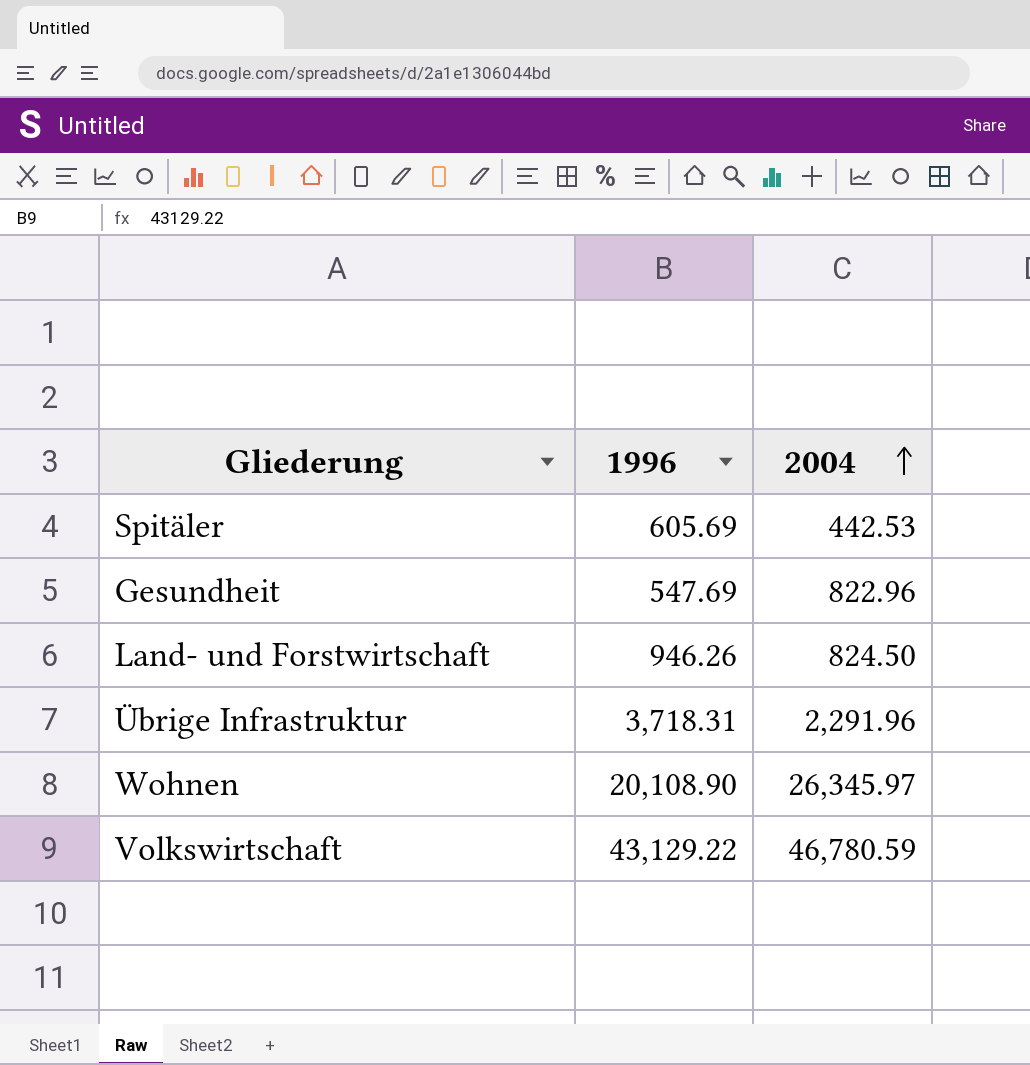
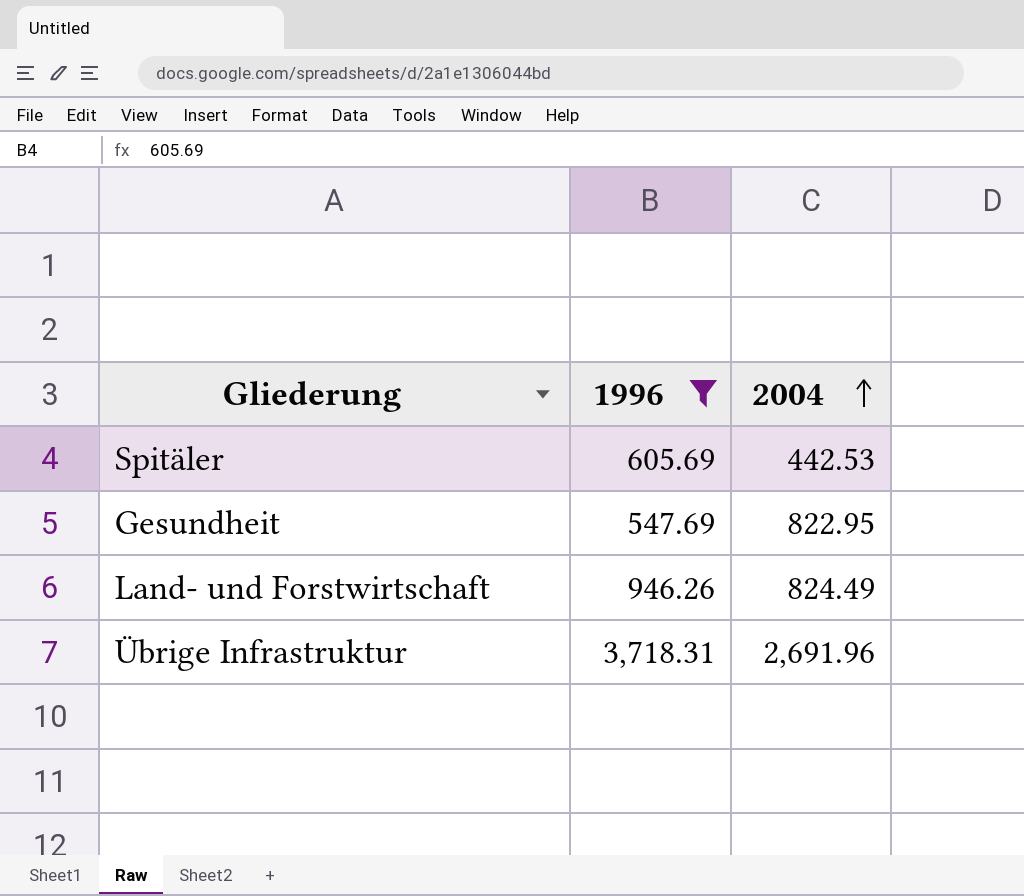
filter: none -> 1996 <= 3,718.31
Gesundheit | 2004: 822.96 -> 822.95
Land- und Forstwirtschaft | 2004: 824.50 -> 824.49
Übrige Infrastruktur | 2004: 2,291.96 -> 2,691.96

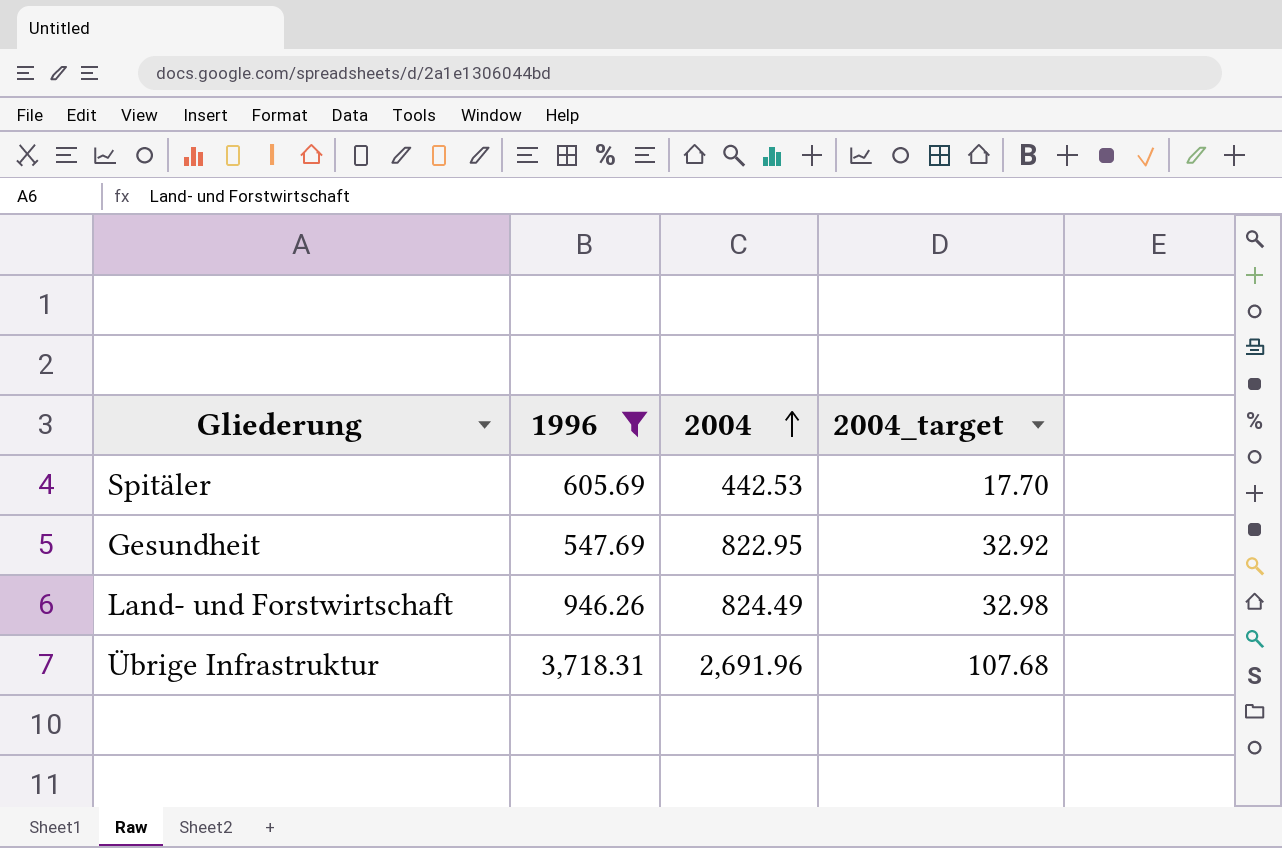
column 2004_target | formula: none -> [2004] * 0.04

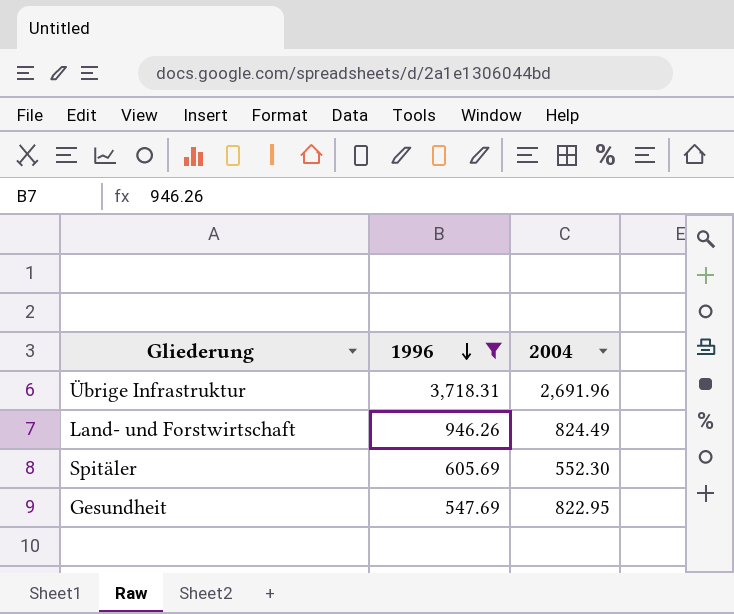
row order: 2004 ascending -> 1996 descending
column 2004_target | formula: [2004] * 0.04 -> none
Spitäler | 2004: 442.53 -> 552.30

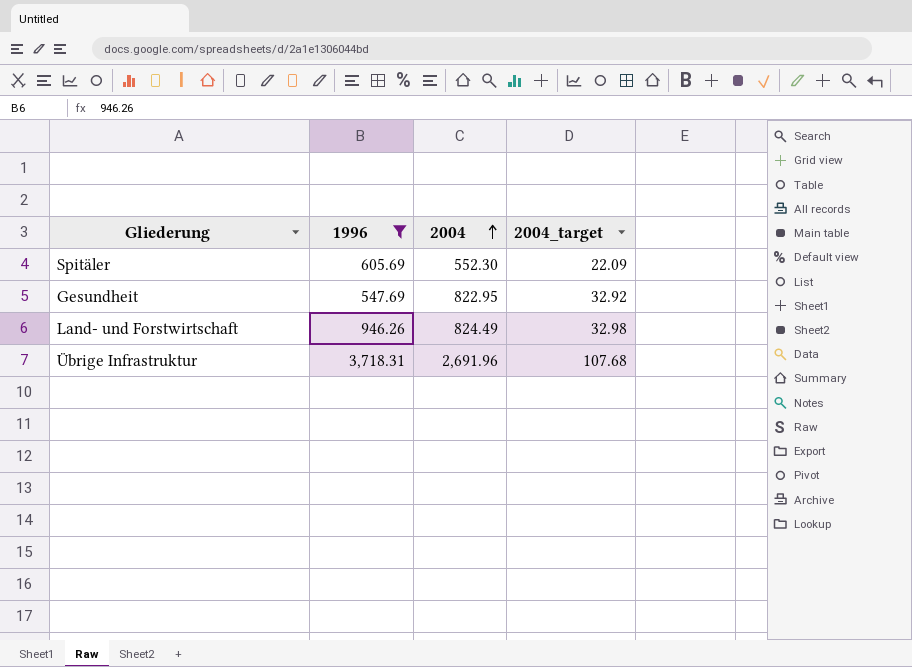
row order: 1996 descending -> 2004 ascending
column 2004_target | formula: none -> [2004] * 0.04

